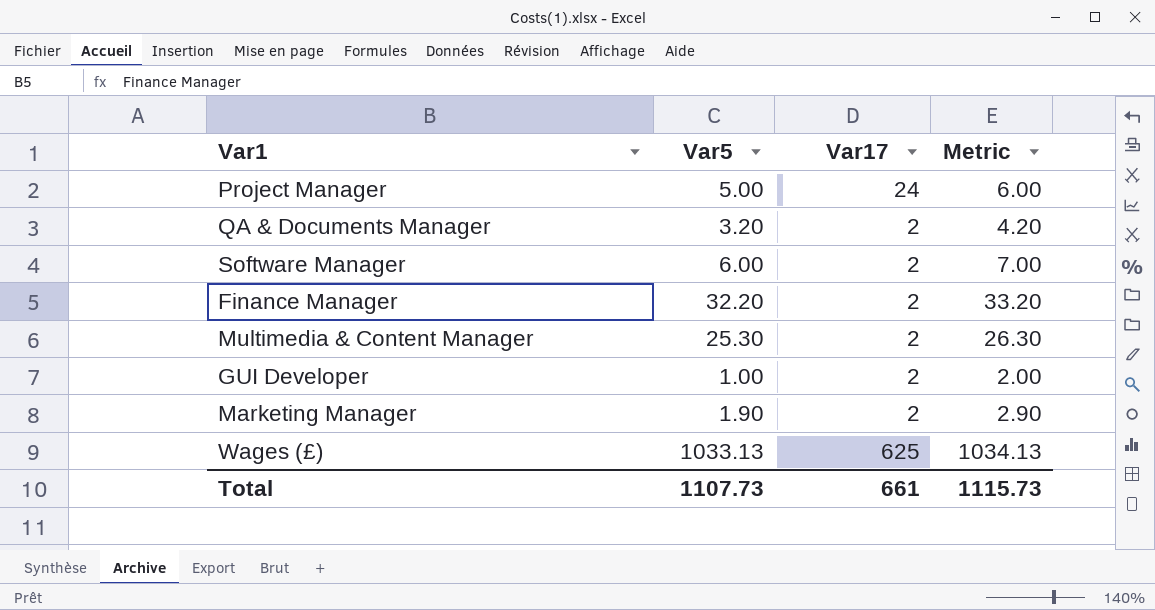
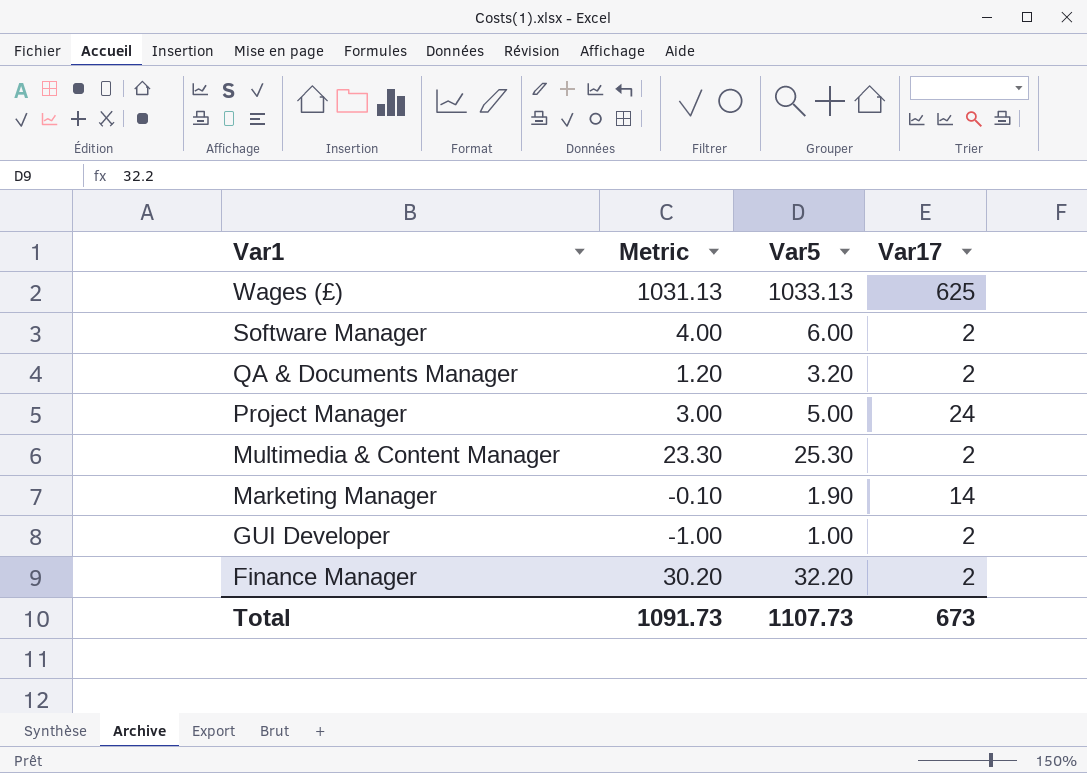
row order: none -> Var1 descending
column Metric | formula: [Var5] + 1 -> [Var5] - 2
column Metric | position: 4 -> 2
Marketing Manager | Var17: 2 -> 14
Total | Metric: 1115.73 -> 1091.73
Total | Var17: 661 -> 673

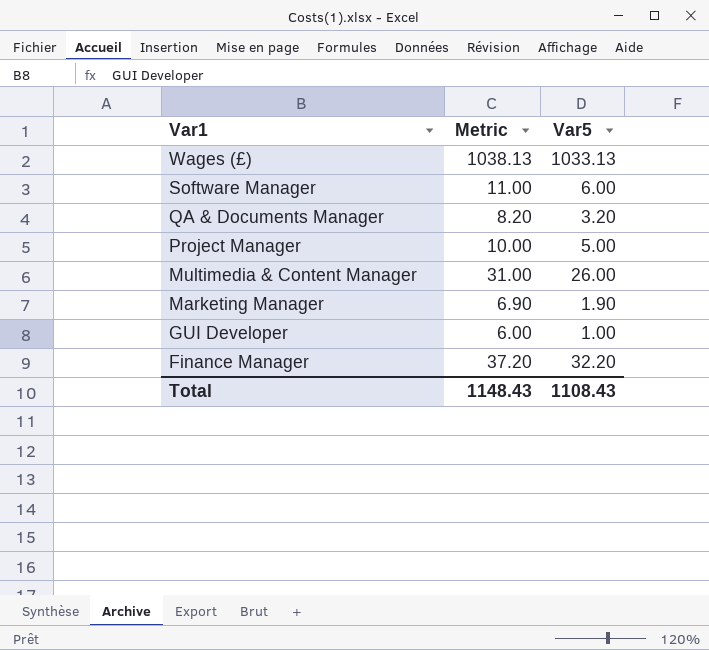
column Var17 | position: 4 -> none
column Metric | formula: [Var5] - 2 -> [Var5] + 5
Multimedia & Content Manager | Var5: 25.30 -> 26.00
Total | Metric: 1091.73 -> 1148.43
Total | Var5: 1107.73 -> 1108.43

